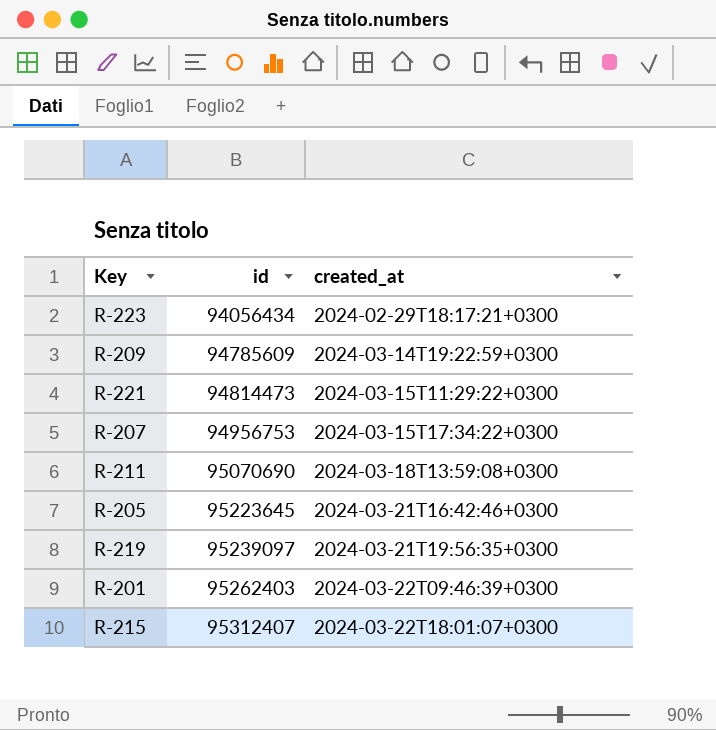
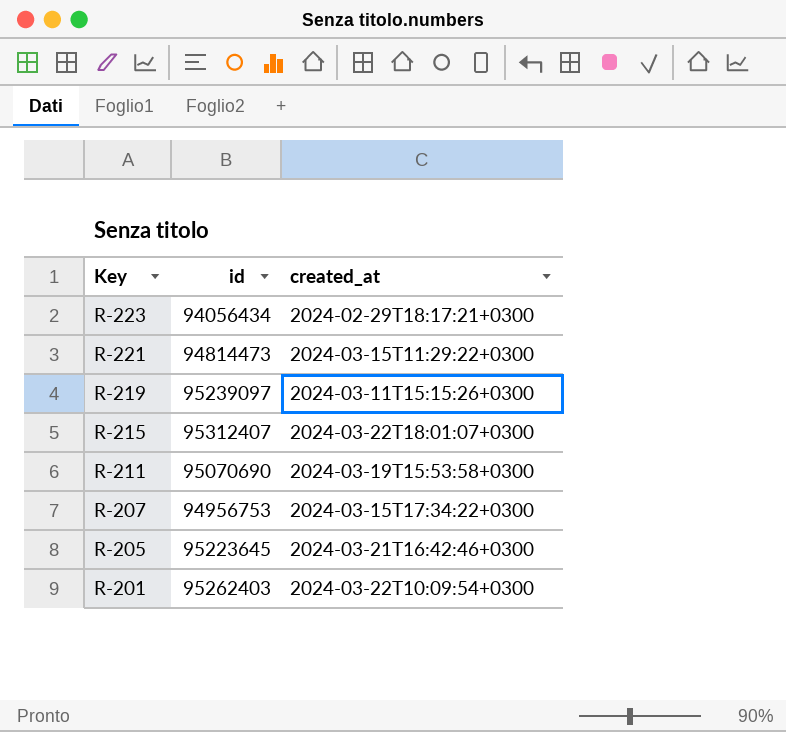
row order: id ascending -> Key descending
row R-209: 94785609 | 2024-03-14T19:22:59+0300 -> none
R-219 | created_at: 2024-03-21T19:56:35+0300 -> 2024-03-11T15:15:26+0300
R-211 | created_at: 2024-03-18T13:59:08+0300 -> 2024-03-19T15:53:58+0300
R-201 | created_at: 2024-03-22T09:46:39+0300 -> 2024-03-22T10:09:54+0300

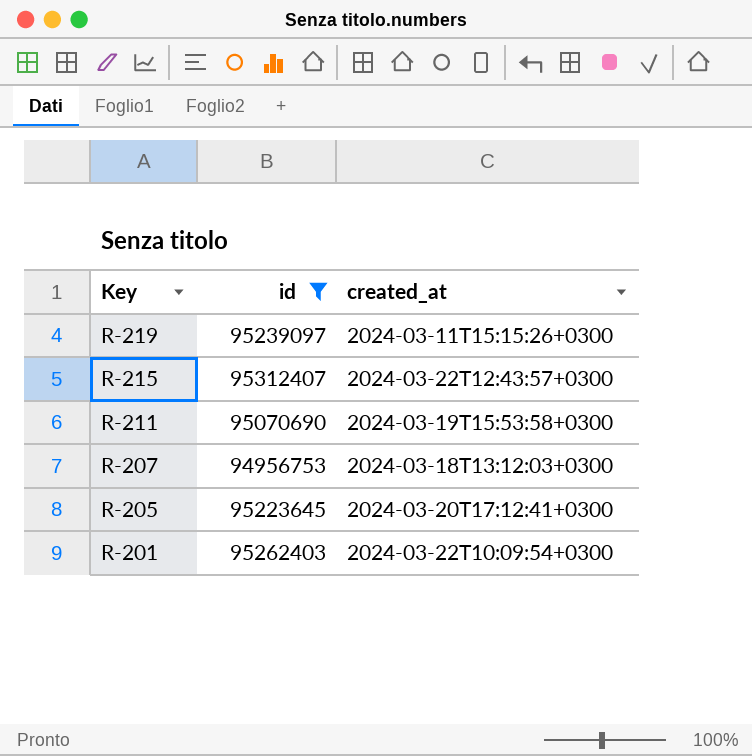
filter: none -> id >= 94956753
R-215 | created_at: 2024-03-22T18:01:07+0300 -> 2024-03-22T12:43:57+0300
R-207 | created_at: 2024-03-15T17:34:22+0300 -> 2024-03-18T13:12:03+0300
R-205 | created_at: 2024-03-21T16:42:46+0300 -> 2024-03-20T17:12:41+0300

